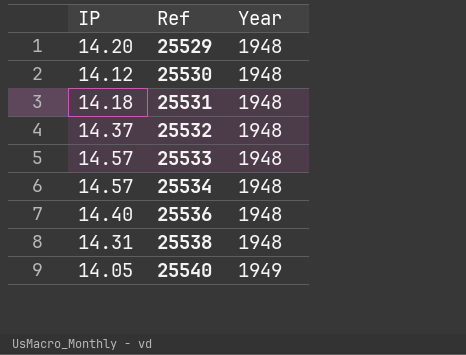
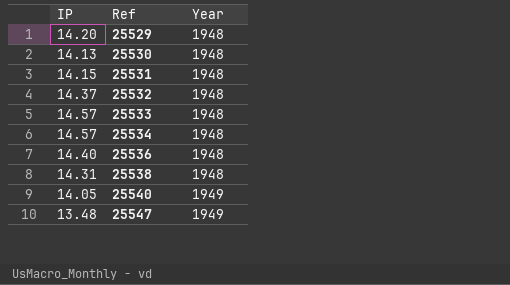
25530 | IP: 14.12 -> 14.13
25531 | IP: 14.18 -> 14.15
row 25547: none -> 13.48 | 1949

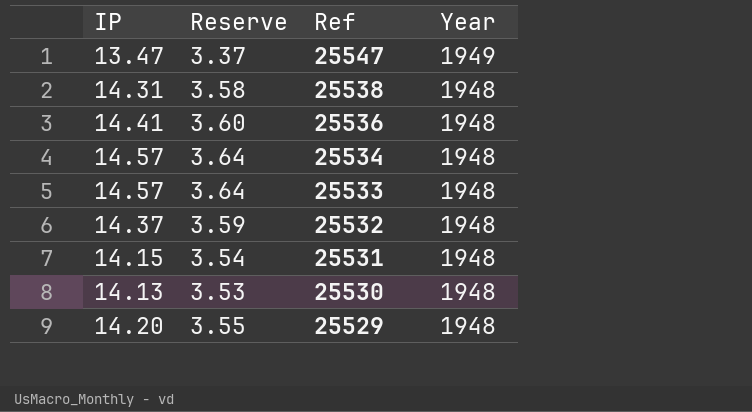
row order: Ref ascending -> Ref descending
column Reserve | formula: none -> [IP] * 0.25
row 25540: 14.05 | 1949 -> none
25547 | IP: 13.48 -> 13.47
25536 | IP: 14.40 -> 14.41

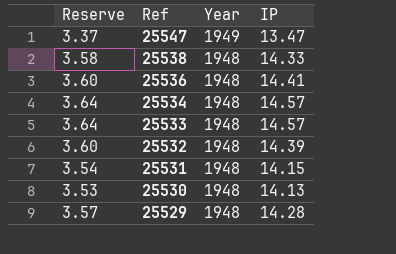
column IP | position: 1 -> 4
25538 | IP: 14.31 -> 14.33
25532 | Reserve: 3.59 -> 3.60
25532 | IP: 14.37 -> 14.39
25529 | Reserve: 3.55 -> 3.57
25529 | IP: 14.20 -> 14.28

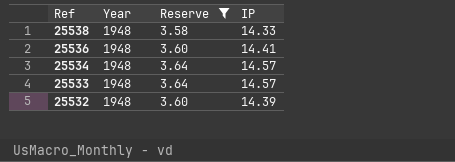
filter: none -> Reserve >= 3.58
column Reserve | position: 1 -> 3

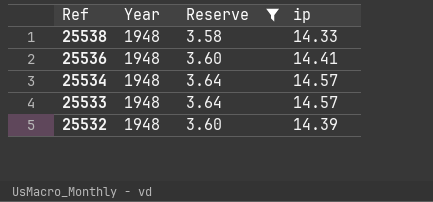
column name: IP -> ip

